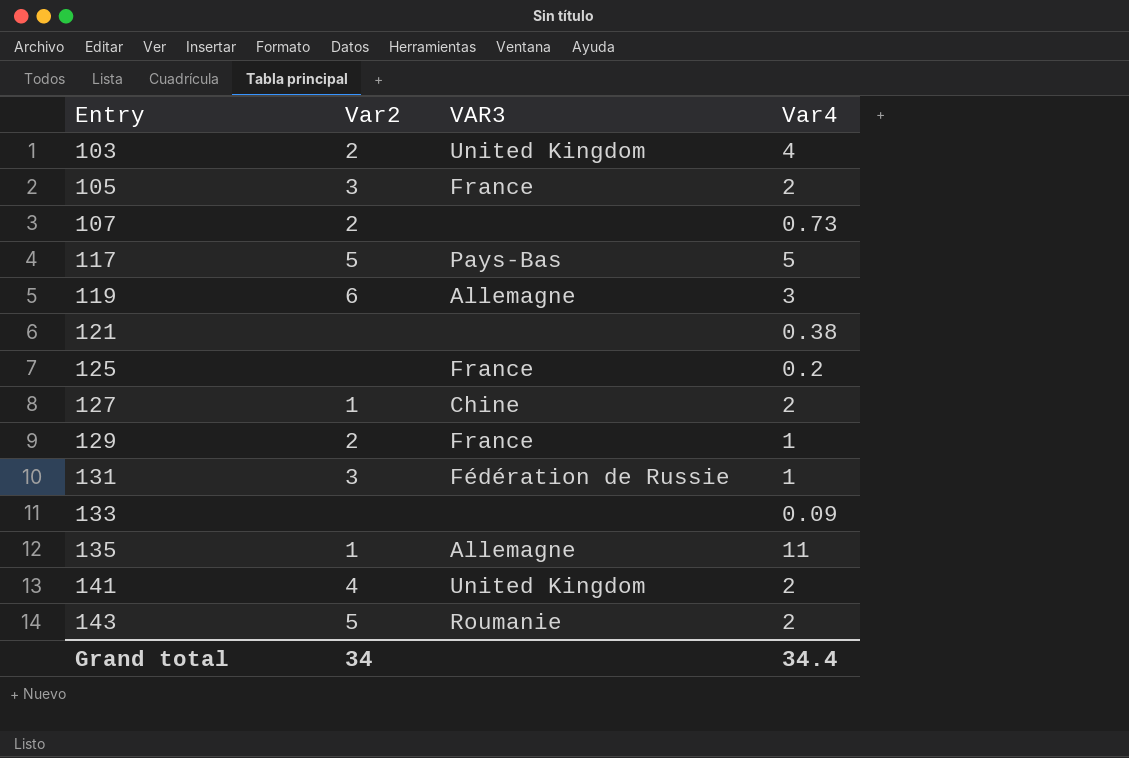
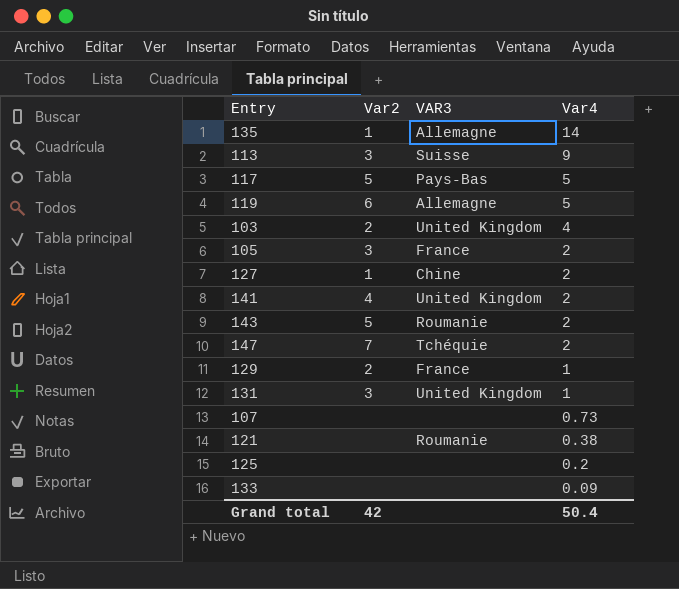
row order: Entry ascending -> Var4 descending
135 | Var4: 11 -> 14
row 113: none -> 3 | Suisse | 9
119 | Var4: 3 -> 5
row 147: none -> 7 | Tchéquie | 2
131 | VAR3: Fédération de Russie -> United Kingdom
107 | Var2: 2 -> none
121 | VAR3: none -> Roumanie
125 | VAR3: France -> none
Grand total | Var2: 34 -> 42
Grand total | Var4: 34.4 -> 50.4

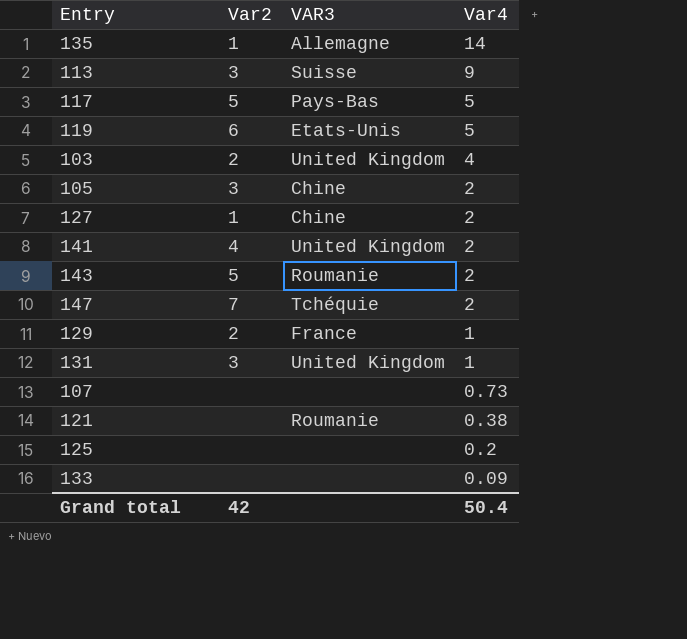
119 | VAR3: Allemagne -> Etats-Unis
105 | VAR3: France -> Chine

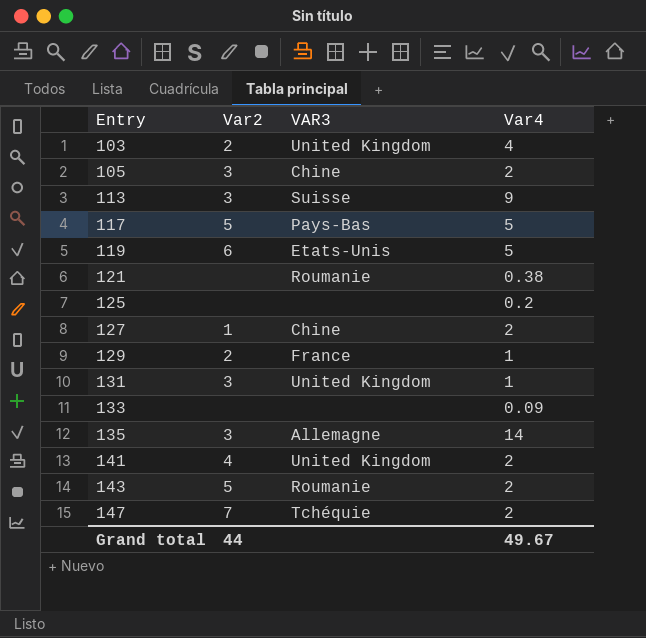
row order: Var4 descending -> Entry ascending
row 107: none | none | 0.73 -> none
135 | Var2: 1 -> 3
Grand total | Var2: 42 -> 44
Grand total | Var4: 50.4 -> 49.67

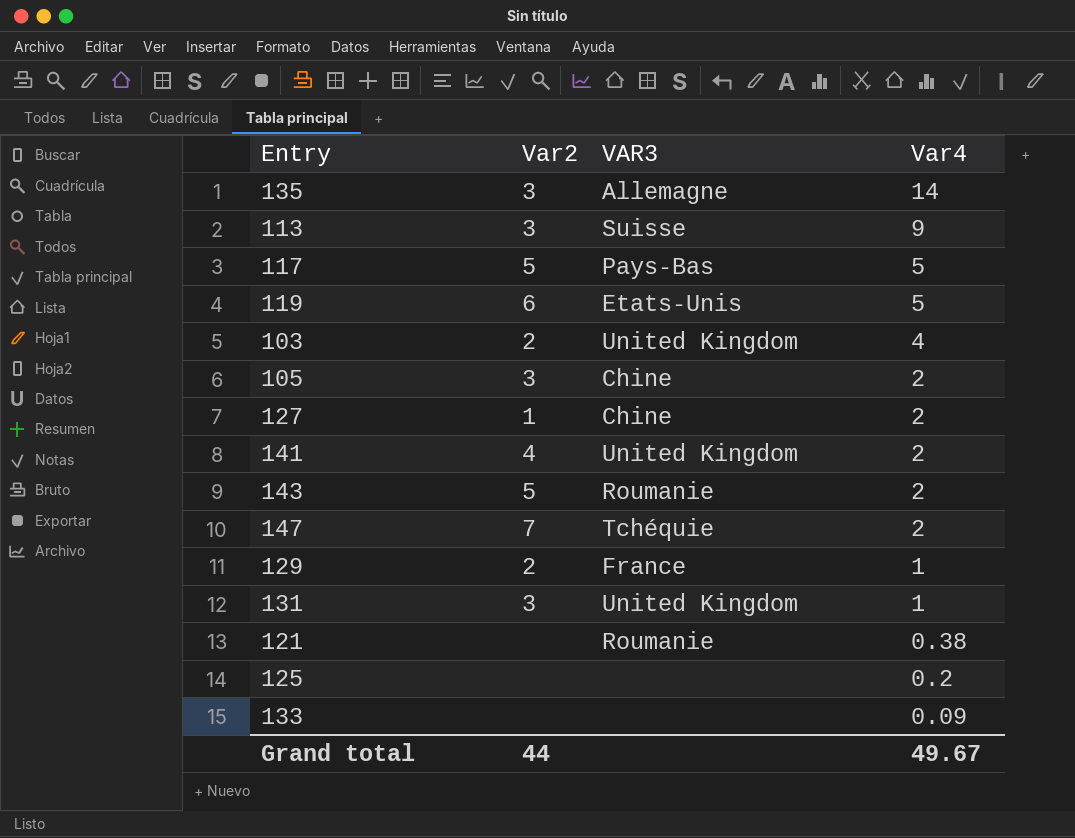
row order: Entry ascending -> Var4 descending

